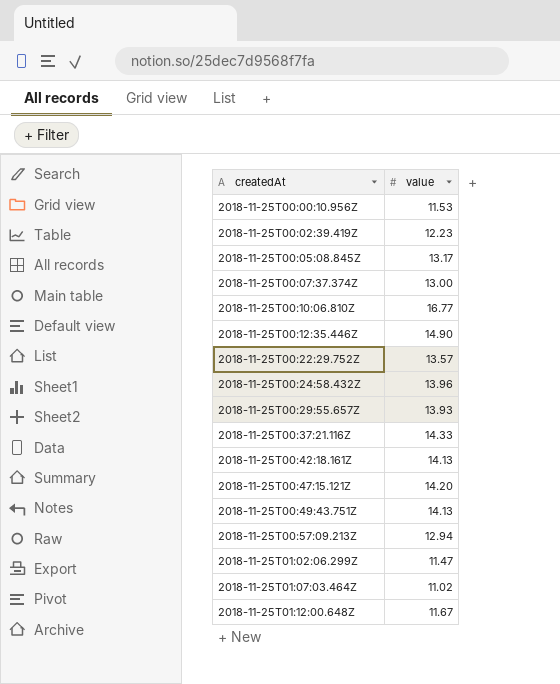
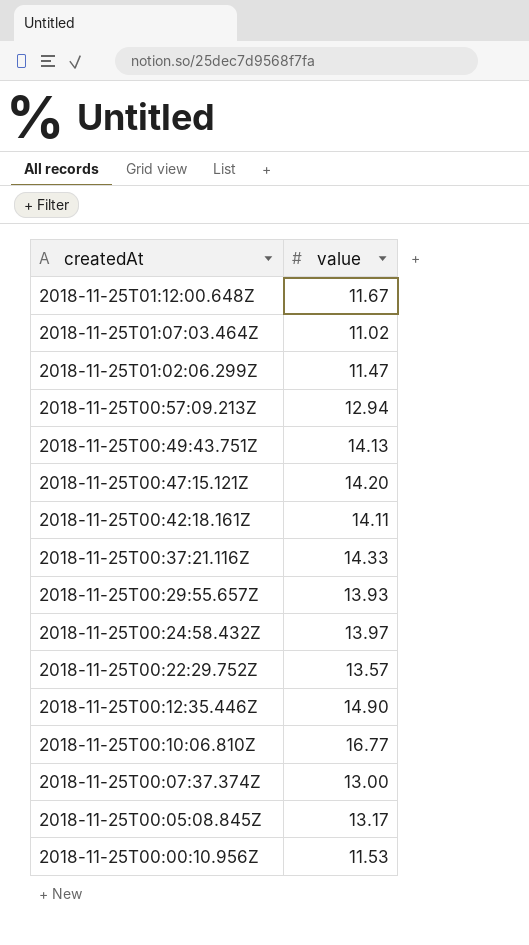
row order: createdAt ascending -> createdAt descending
row 2018-11-25T00:02:39.419Z: 12.23 -> none
2018-11-25T00:42:18.161Z | value: 14.13 -> 14.11
2018-11-25T00:24:58.432Z | value: 13.96 -> 13.97

